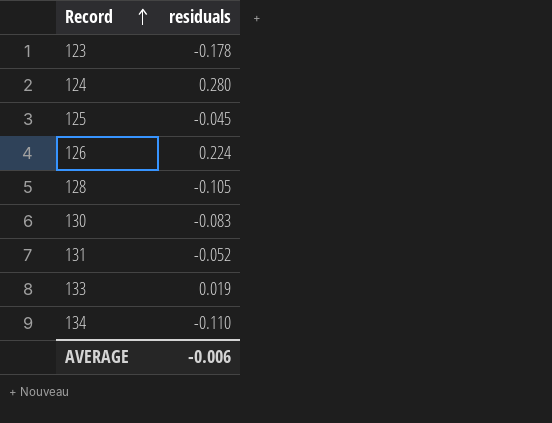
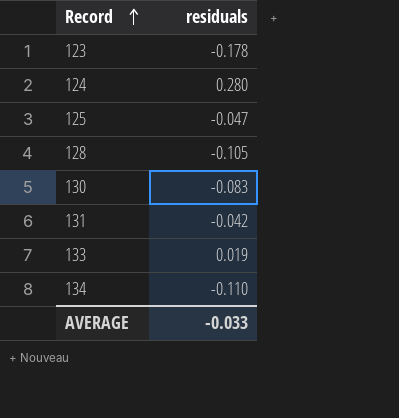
row 126: 0.224 -> none
125 | residuals: -0.045 -> -0.047
131 | residuals: -0.052 -> -0.042
AVERAGE | residuals: -0.006 -> -0.033

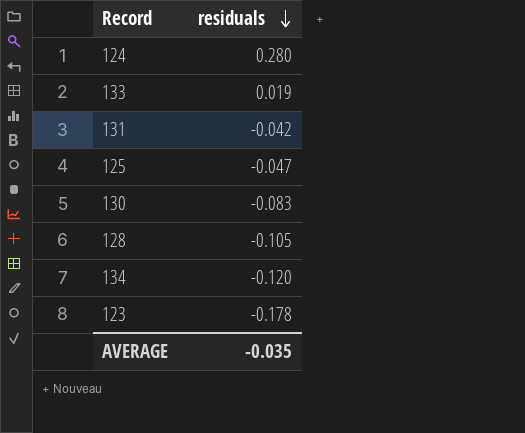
row order: Record ascending -> residuals descending
134 | residuals: -0.110 -> -0.120
AVERAGE | residuals: -0.033 -> -0.035

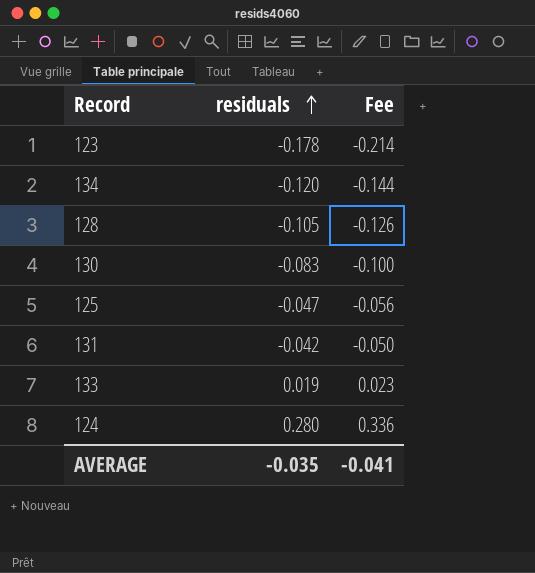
row order: residuals descending -> residuals ascending
column Fee | formula: none -> [residuals] * 1.2

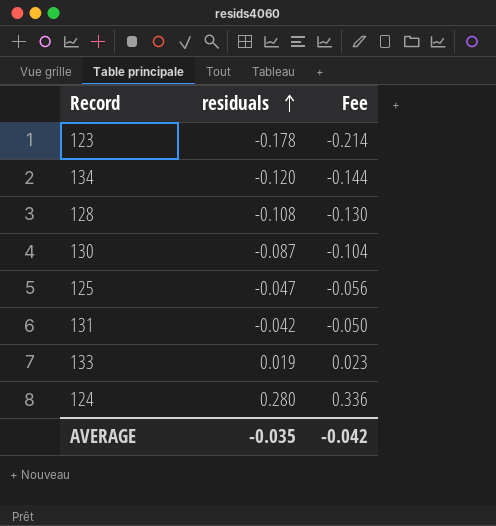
128 | residuals: -0.105 -> -0.108
128 | Fee: -0.126 -> -0.130
130 | residuals: -0.083 -> -0.087
130 | Fee: -0.100 -> -0.104
AVERAGE | Fee: -0.041 -> -0.042

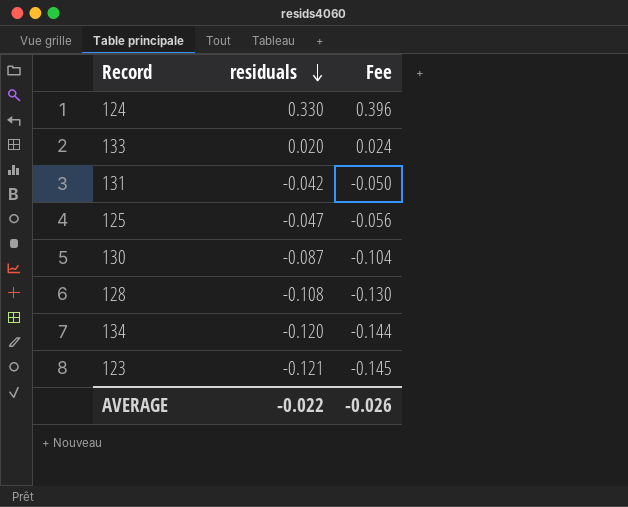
row order: residuals ascending -> residuals descending
124 | residuals: 0.280 -> 0.330
124 | Fee: 0.336 -> 0.396
133 | residuals: 0.019 -> 0.020
133 | Fee: 0.023 -> 0.024
123 | residuals: -0.178 -> -0.121
123 | Fee: -0.214 -> -0.145
AVERAGE | residuals: -0.035 -> -0.022
AVERAGE | Fee: -0.042 -> -0.026

